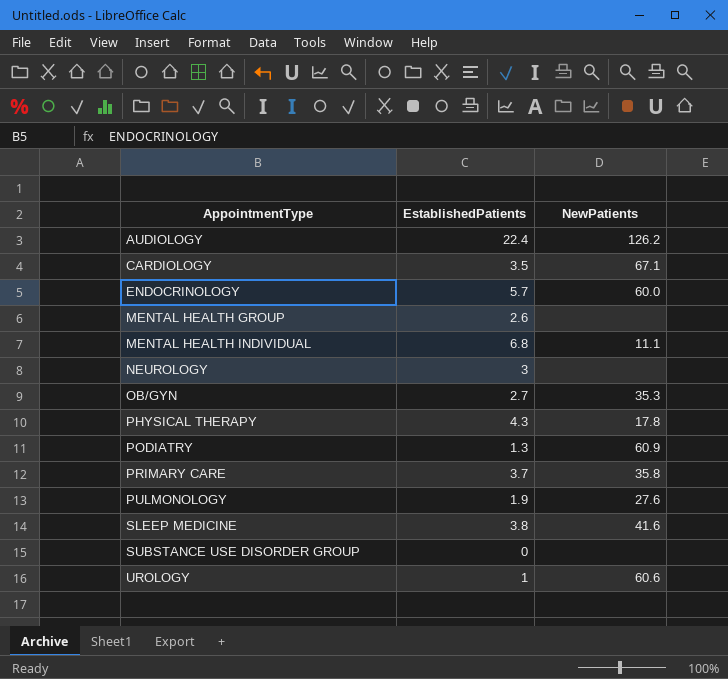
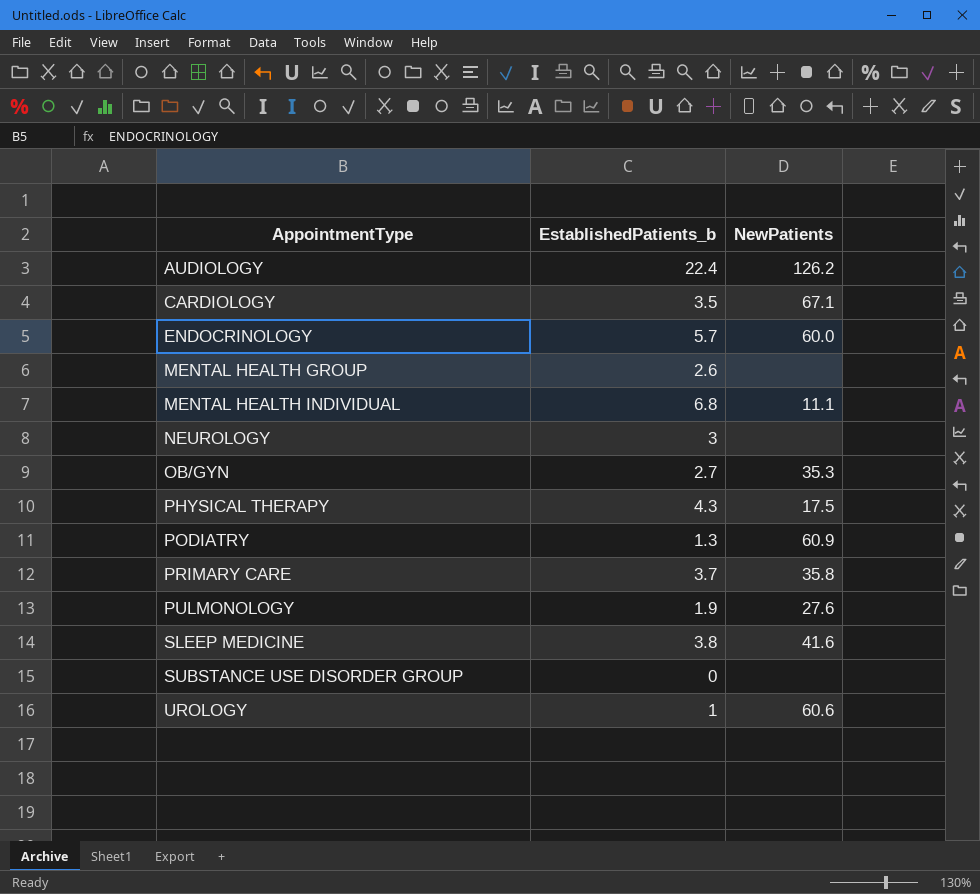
column name: EstablishedPatients -> EstablishedPatients_b
PHYSICAL THERAPY | NewPatients: 17.8 -> 17.5

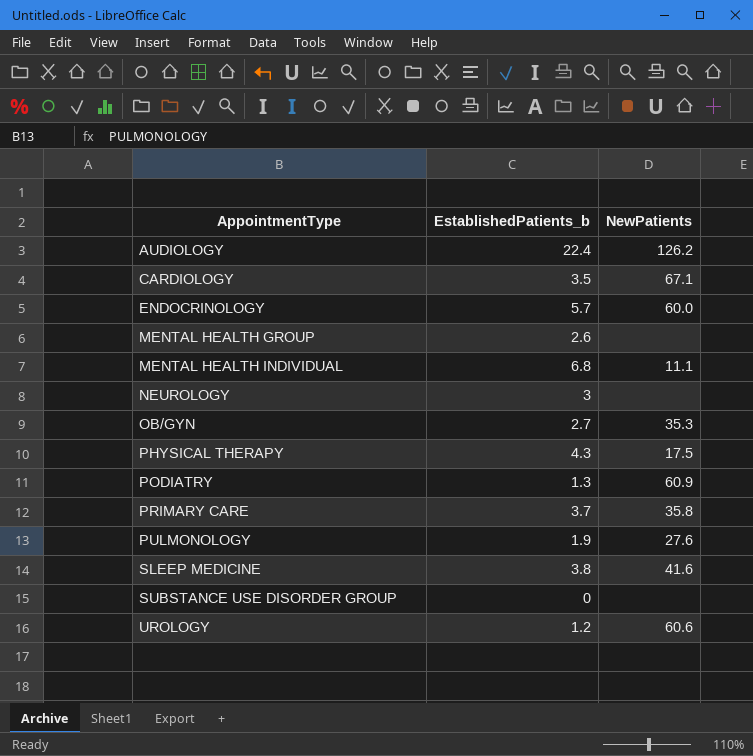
UROLOGY | EstablishedPatients_b: 1 -> 1.2

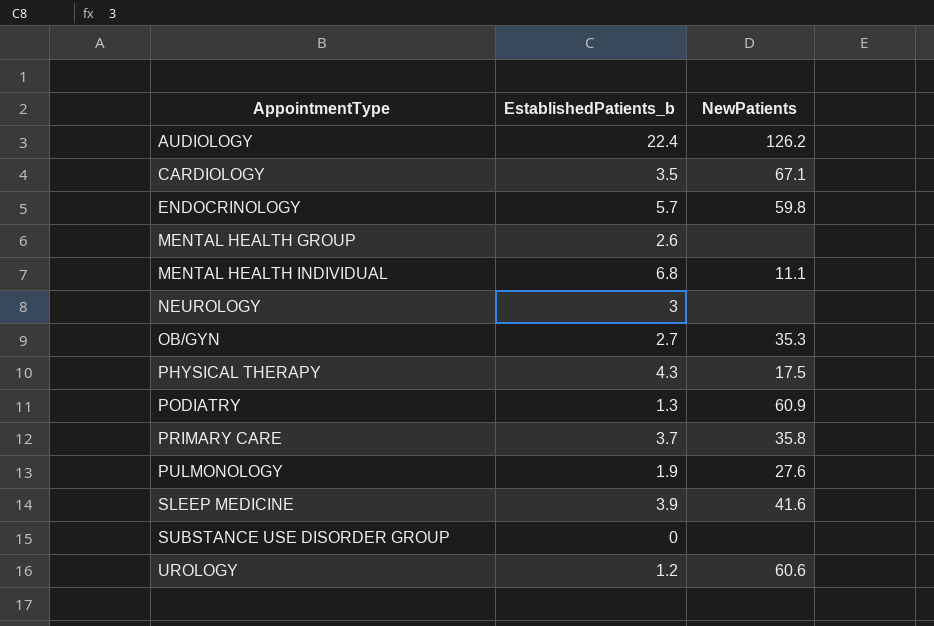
ENDOCRINOLOGY | NewPatients: 60.0 -> 59.8
SLEEP MEDICINE | EstablishedPatients_b: 3.8 -> 3.9

